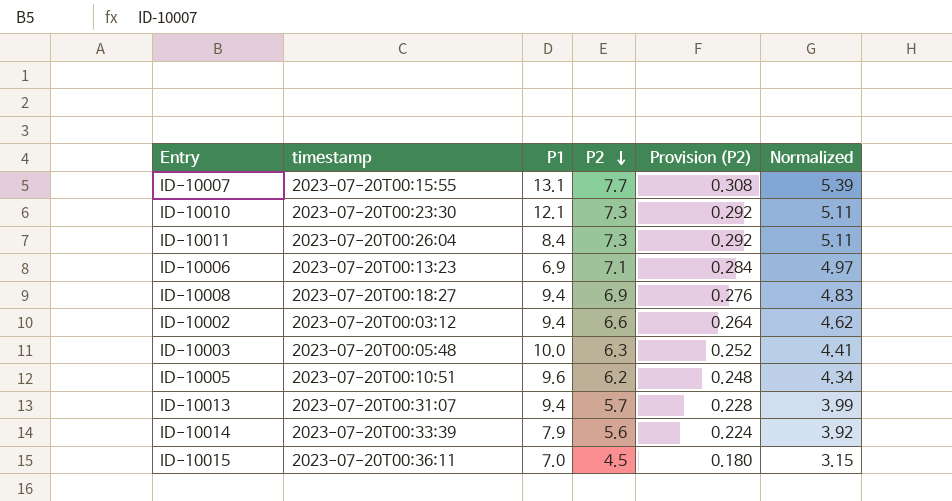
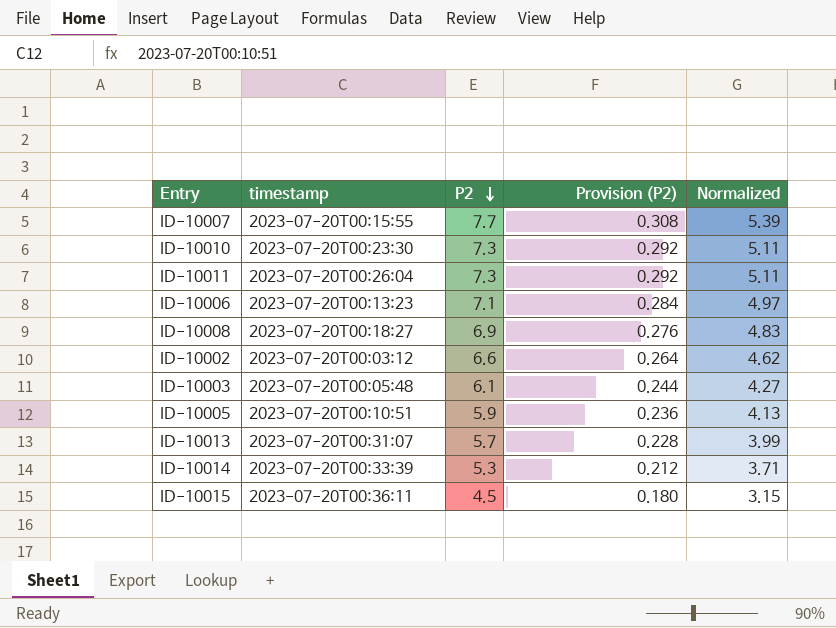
column P1 | position: 3 -> none
ID-10003 | P2: 6.3 -> 6.1
ID-10003 | Provision (P2): 0.252 -> 0.244
ID-10003 | Normalized: 4.41 -> 4.27
ID-10005 | P2: 6.2 -> 5.9
ID-10005 | Provision (P2): 0.248 -> 0.236
ID-10005 | Normalized: 4.34 -> 4.13
ID-10014 | P2: 5.6 -> 5.3
ID-10014 | Provision (P2): 0.224 -> 0.212
ID-10014 | Normalized: 3.92 -> 3.71

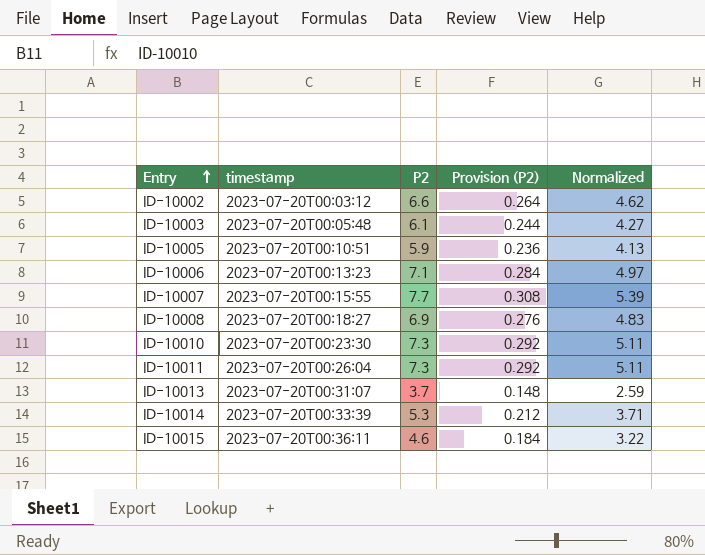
row order: P2 descending -> Entry ascending
ID-10013 | P2: 5.7 -> 3.7
ID-10013 | Provision (P2): 0.228 -> 0.148
ID-10013 | Normalized: 3.99 -> 2.59
ID-10015 | P2: 4.5 -> 4.6
ID-10015 | Provision (P2): 0.180 -> 0.184
ID-10015 | Normalized: 3.15 -> 3.22

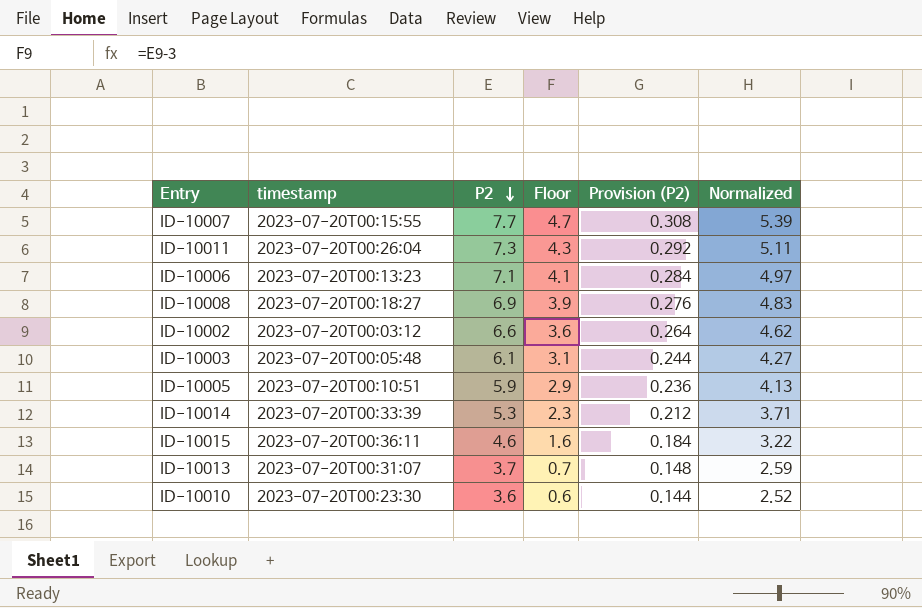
row order: Entry ascending -> P2 descending
column Floor | formula: none -> [P2] - 3
ID-10010 | P2: 7.3 -> 3.6
ID-10010 | Provision (P2): 0.292 -> 0.144
ID-10010 | Normalized: 5.11 -> 2.52

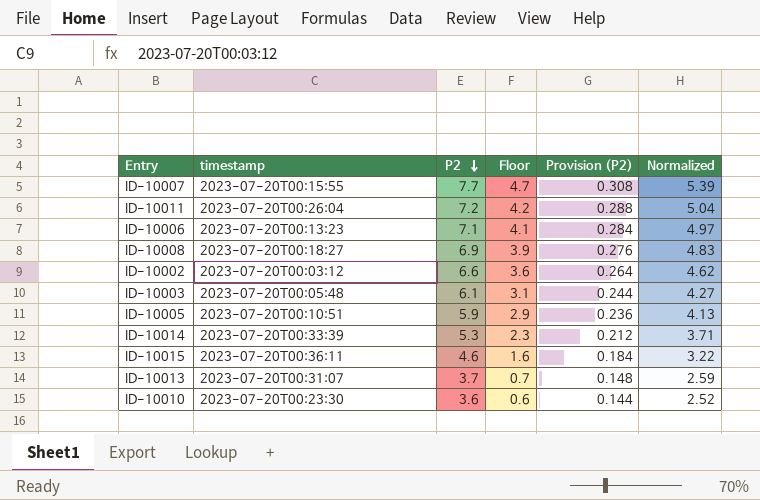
ID-10011 | P2: 7.3 -> 7.2
ID-10011 | Floor: 4.3 -> 4.2
ID-10011 | Provision (P2): 0.292 -> 0.288
ID-10011 | Normalized: 5.11 -> 5.04

